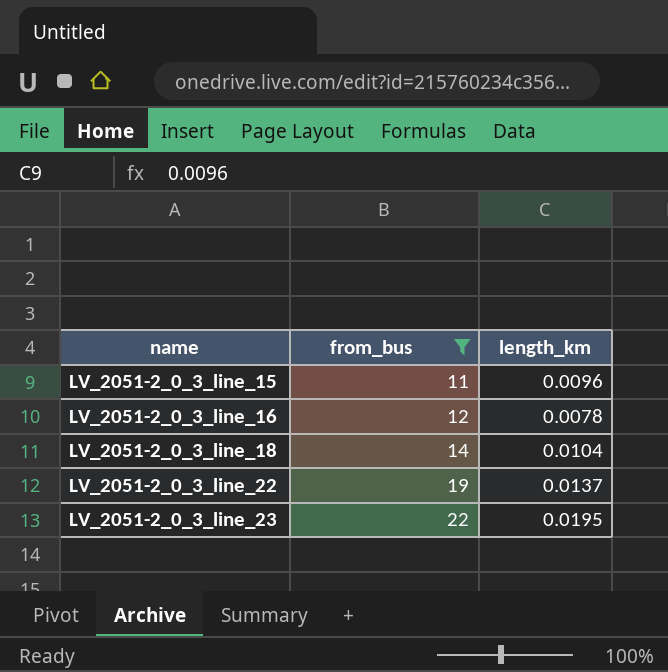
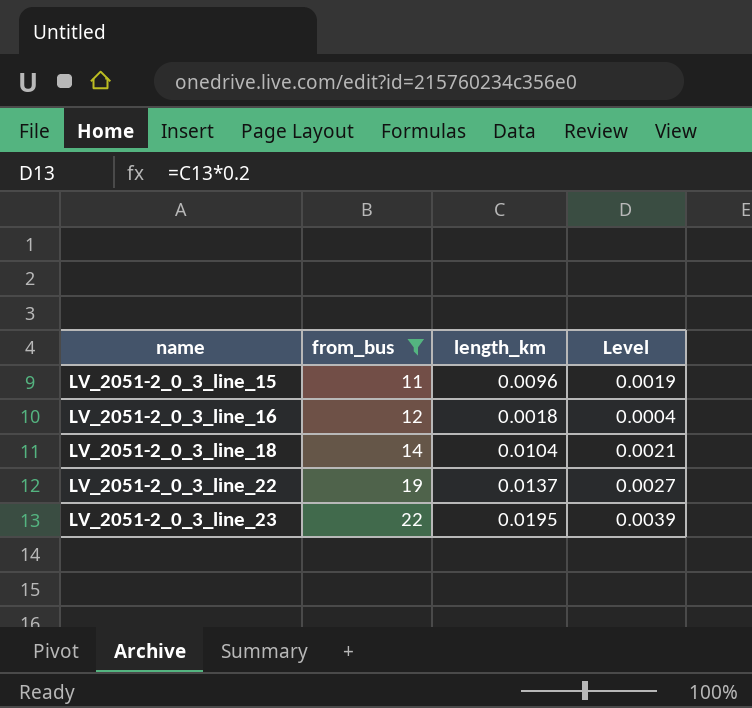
column Level | formula: none -> [length_km] * 0.2
LV_2051-2_0_3_line_16 | length_km: 0.0078 -> 0.0018

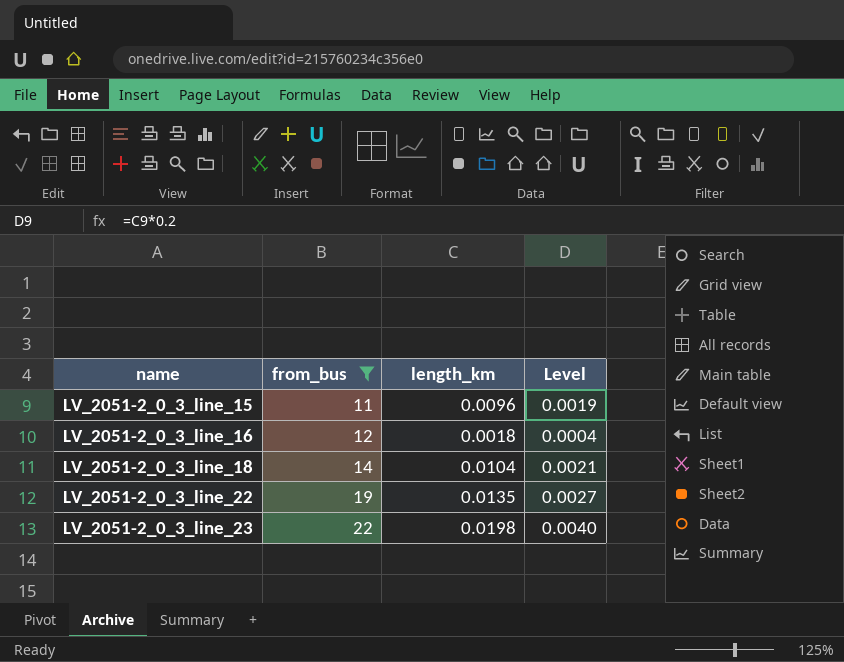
LV_2051-2_0_3_line_22 | length_km: 0.0137 -> 0.0135
LV_2051-2_0_3_line_23 | length_km: 0.0195 -> 0.0198
LV_2051-2_0_3_line_23 | Level: 0.0039 -> 0.0040

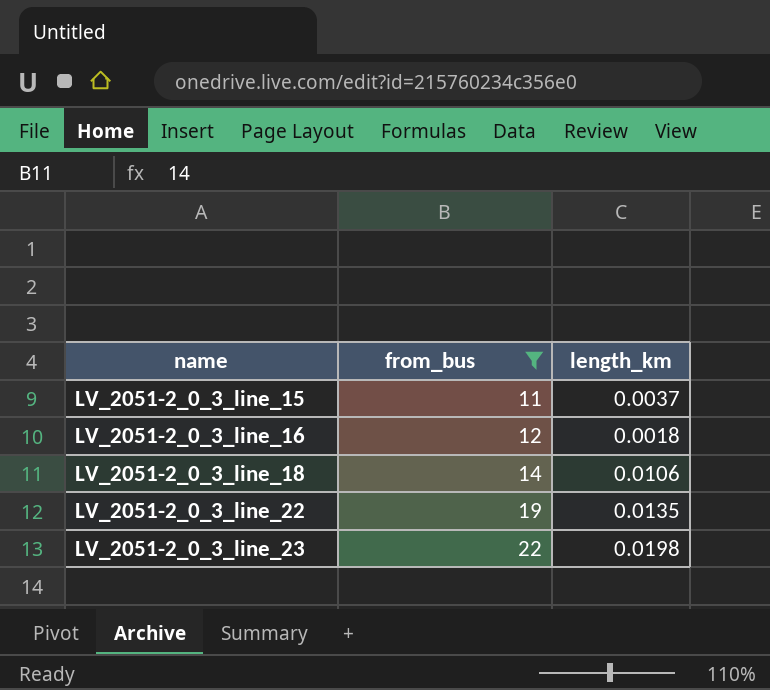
column Level | formula: [length_km] * 0.2 -> none
LV_2051-2_0_3_line_15 | length_km: 0.0096 -> 0.0037
LV_2051-2_0_3_line_18 | length_km: 0.0104 -> 0.0106

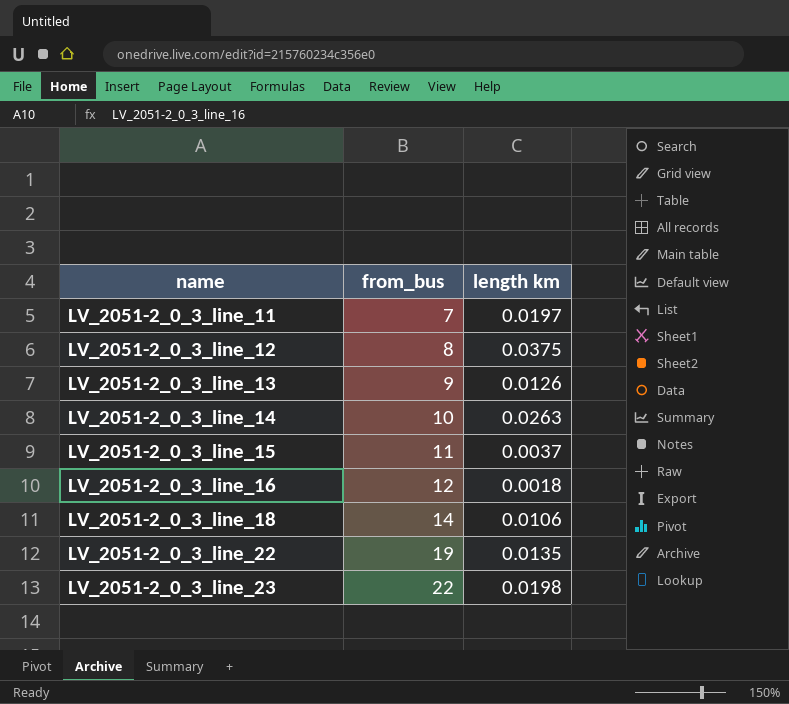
filter: from_bus >= 11 -> none
column name: length_km -> length km

